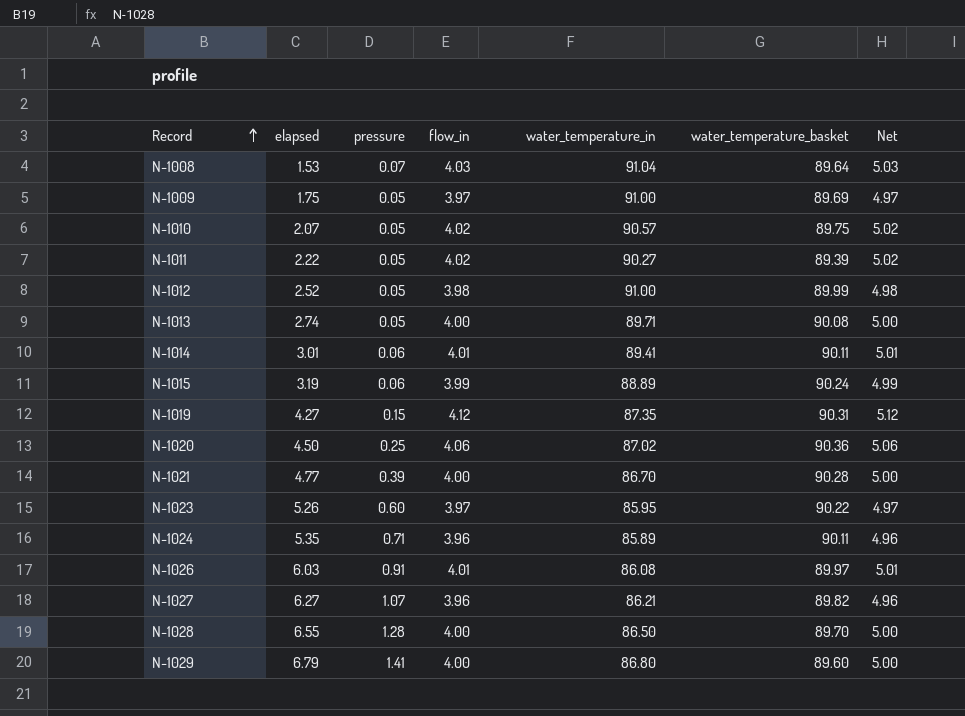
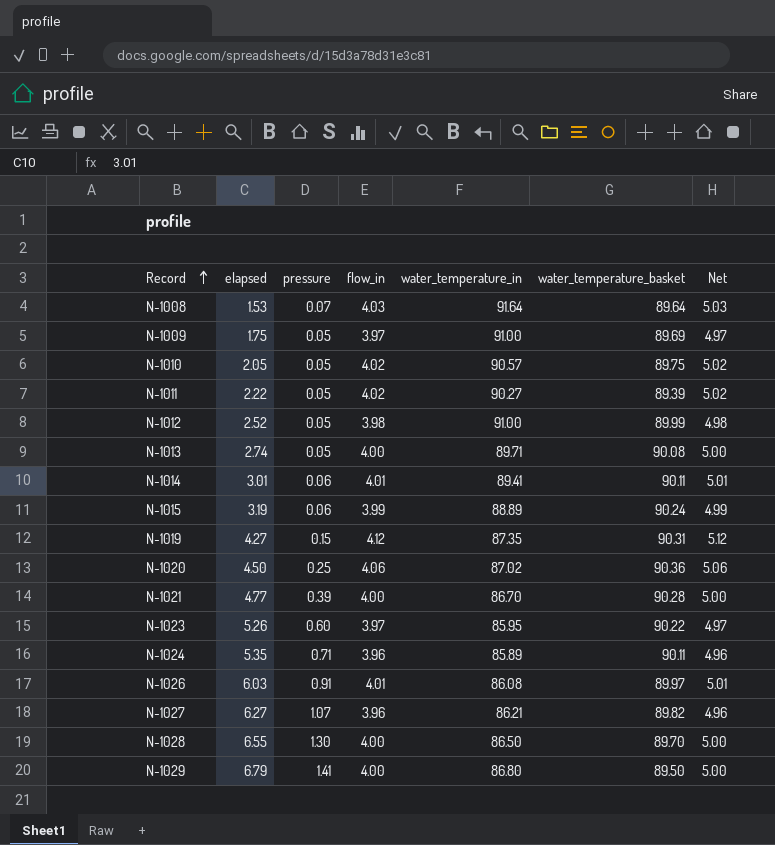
N-1008 | water_temperature_in: 91.04 -> 91.64
N-1010 | elapsed: 2.07 -> 2.05
N-1028 | pressure: 1.28 -> 1.30
N-1029 | water_temperature_basket: 89.60 -> 89.50

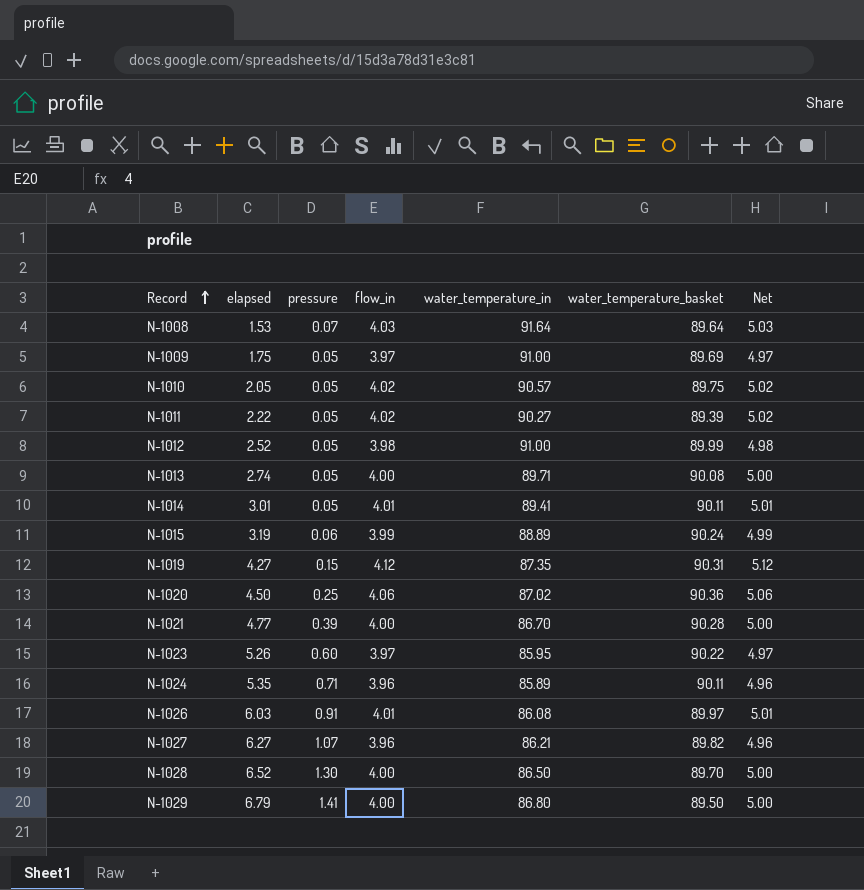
N-1014 | pressure: 0.06 -> 0.05
N-1028 | elapsed: 6.55 -> 6.52

